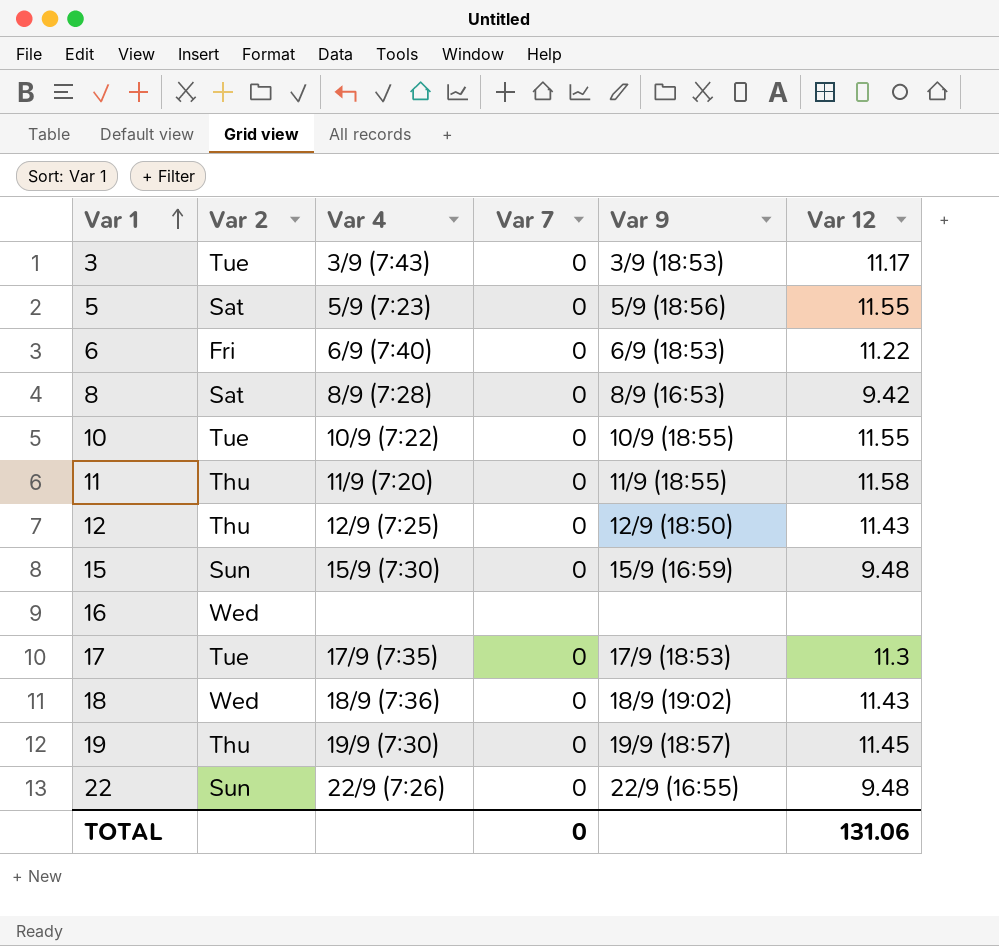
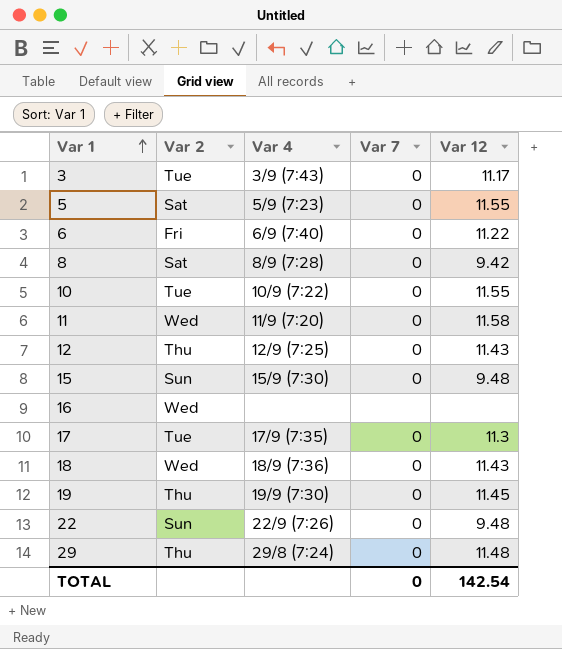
column Var 9 | position: 5 -> none
11 | Var 2: Thu -> Wed
row 29: none -> Thu | 29/8 (7:24) | 0 | 11.48
TOTAL | Var 12: 131.06 -> 142.54

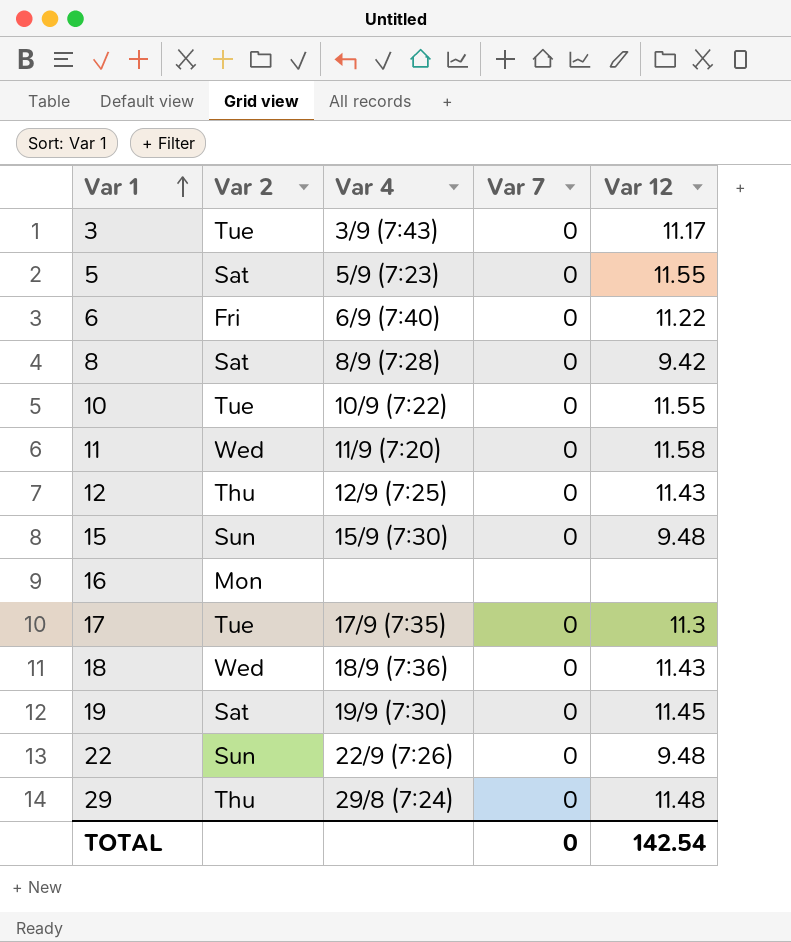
16 | Var 2: Wed -> Mon
19 | Var 2: Thu -> Sat

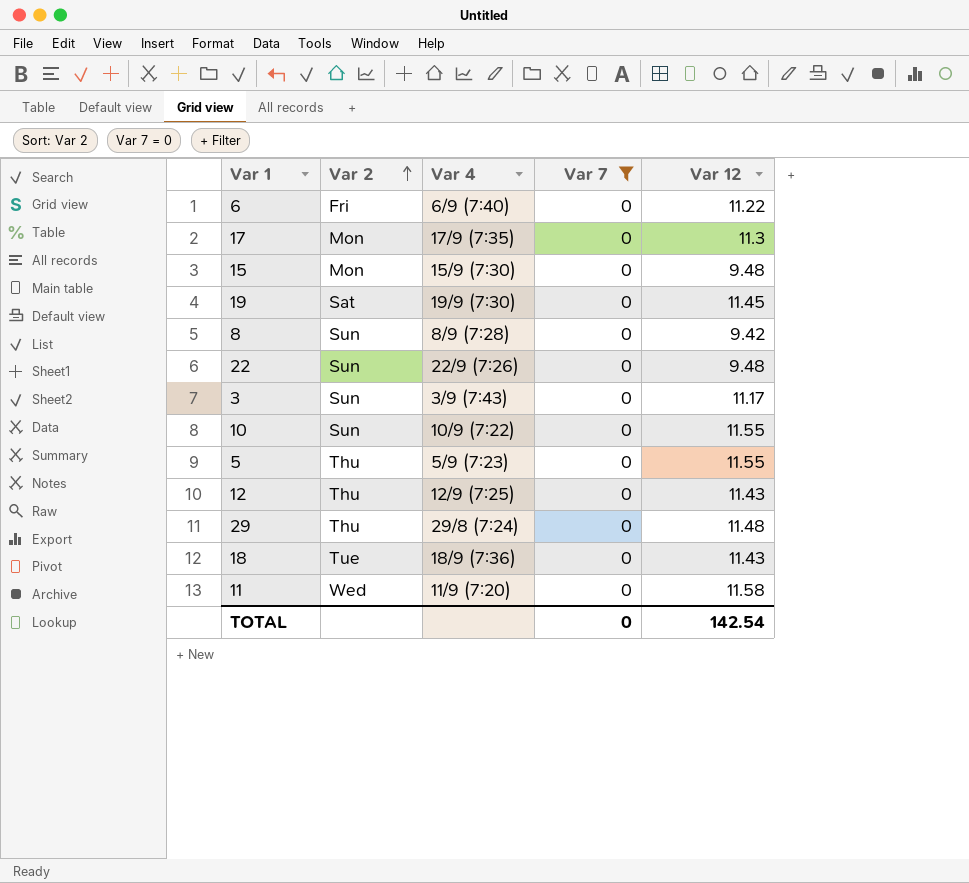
filter: none -> Var 7 = 0
row order: Var 1 ascending -> Var 2 ascending
17 | Var 2: Tue -> Mon
15 | Var 2: Sun -> Mon
8 | Var 2: Sat -> Sun
3 | Var 2: Tue -> Sun
10 | Var 2: Tue -> Sun
5 | Var 2: Sat -> Thu
18 | Var 2: Wed -> Tue

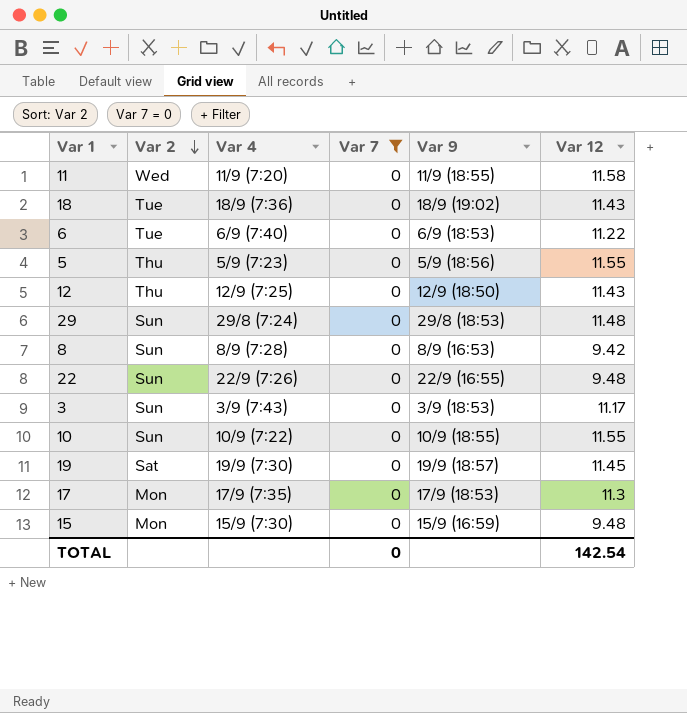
row order: Var 2 ascending -> Var 2 descending
column Var 9 | position: none -> 5
6 | Var 2: Fri -> Tue
29 | Var 2: Thu -> Sun

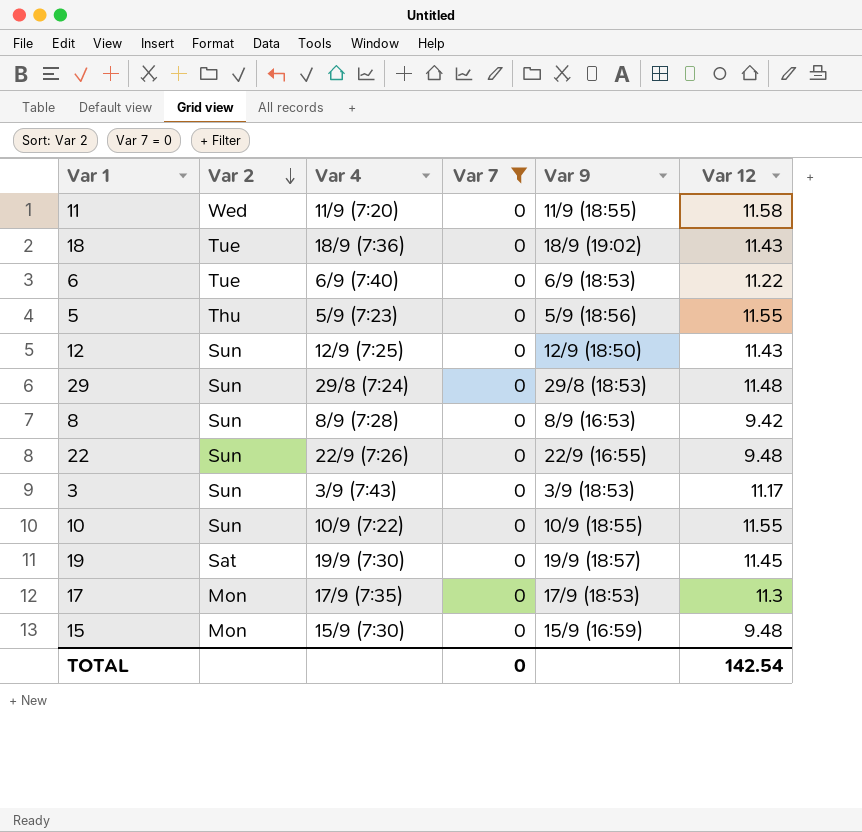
12 | Var 2: Thu -> Sun

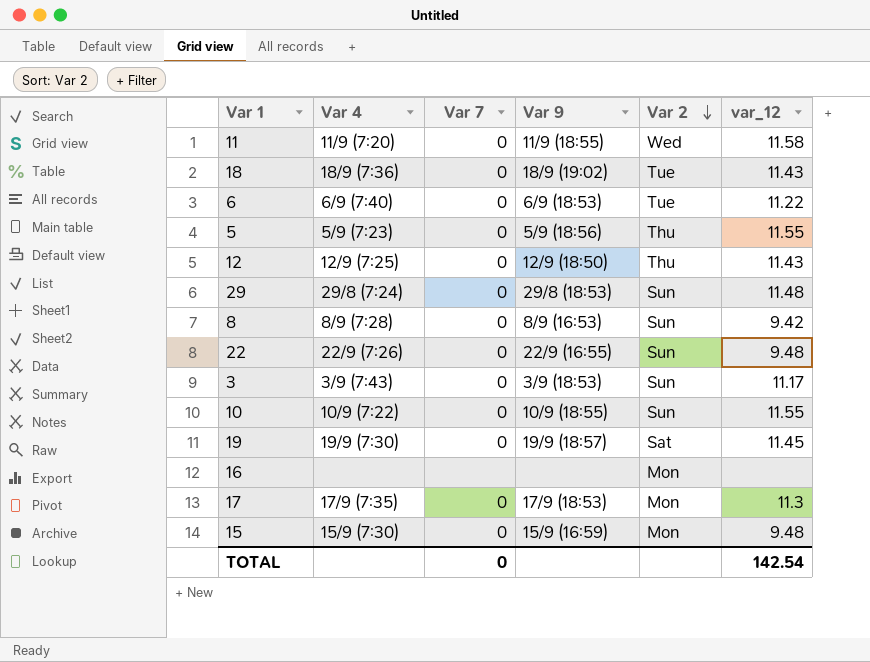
filter: Var 7 = 0 -> none
column Var 2 | position: 2 -> 5
column name: Var 12 -> var_12
12 | Var 2: Sun -> Thu

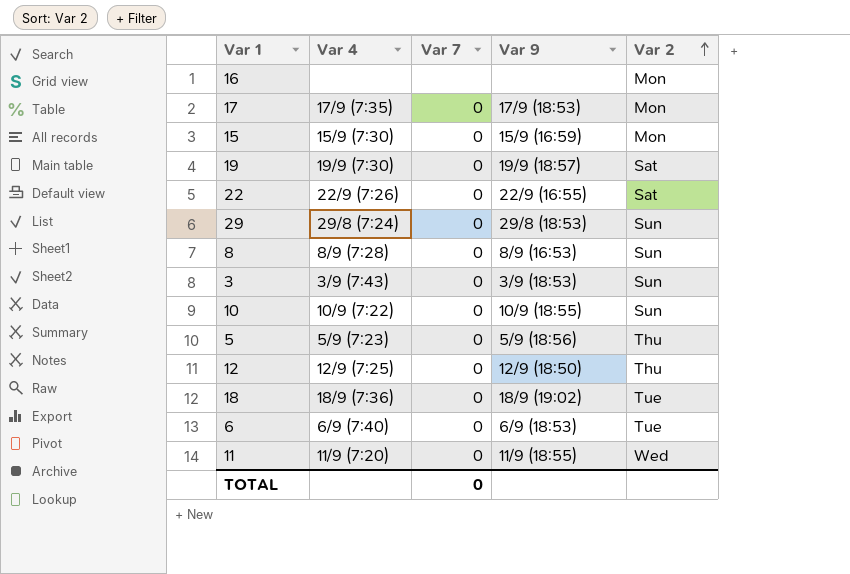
row order: Var 2 descending -> Var 2 ascending
column var_12 | position: 6 -> none
22 | Var 2: Sun -> Sat

